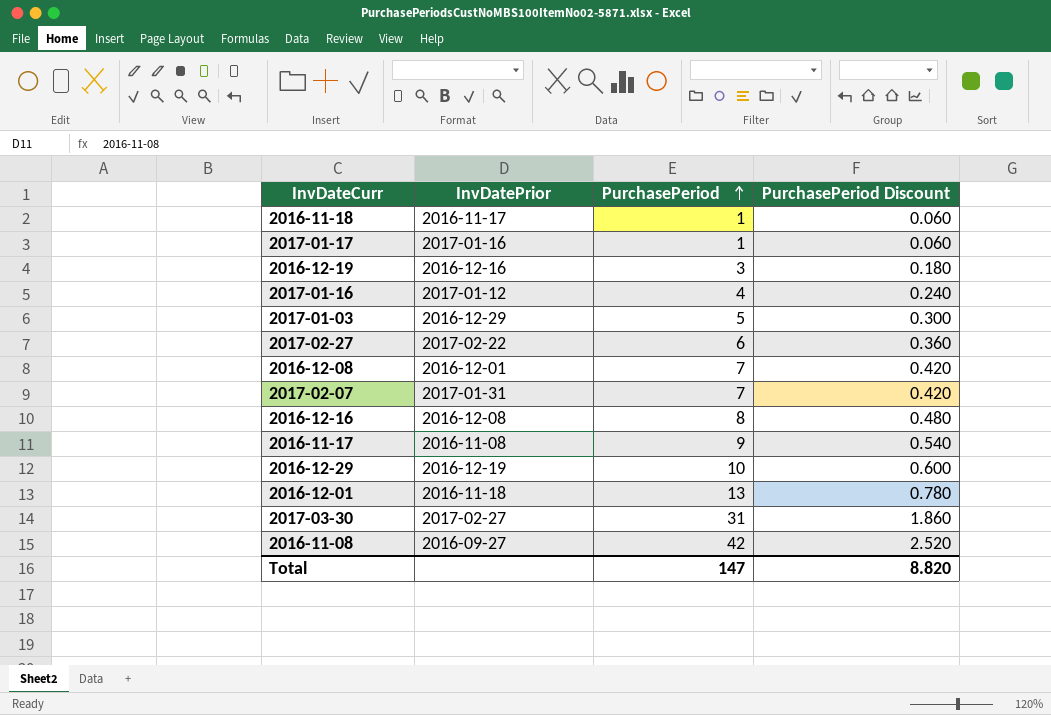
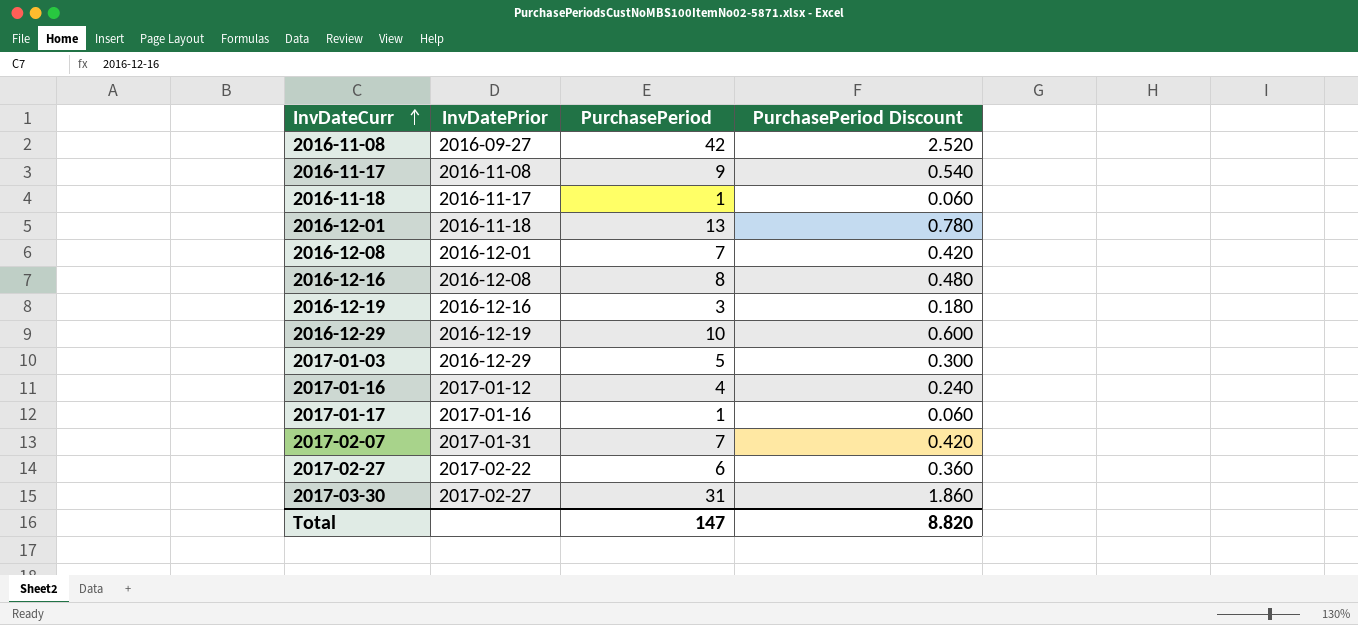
row order: PurchasePeriod ascending -> InvDateCurr ascending

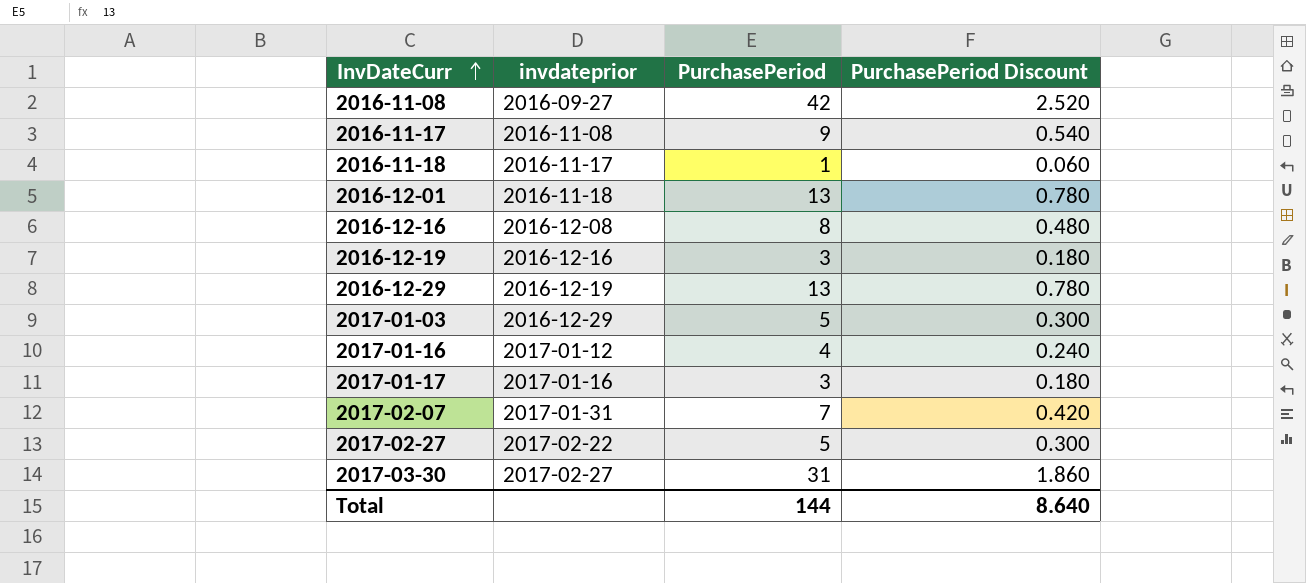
column name: InvDatePrior -> invdateprior
row 2016-12-08: 2016-12-01 | 7 | 0.420 -> none
2016-12-29 | PurchasePeriod: 10 -> 13
2016-12-29 | PurchasePeriod Discount: 0.600 -> 0.780
2017-01-17 | PurchasePeriod: 1 -> 3
2017-01-17 | PurchasePeriod Discount: 0.060 -> 0.180
2017-02-27 | PurchasePeriod: 6 -> 5
2017-02-27 | PurchasePeriod Discount: 0.360 -> 0.300
Total | PurchasePeriod: 147 -> 144
Total | PurchasePeriod Discount: 8.820 -> 8.640

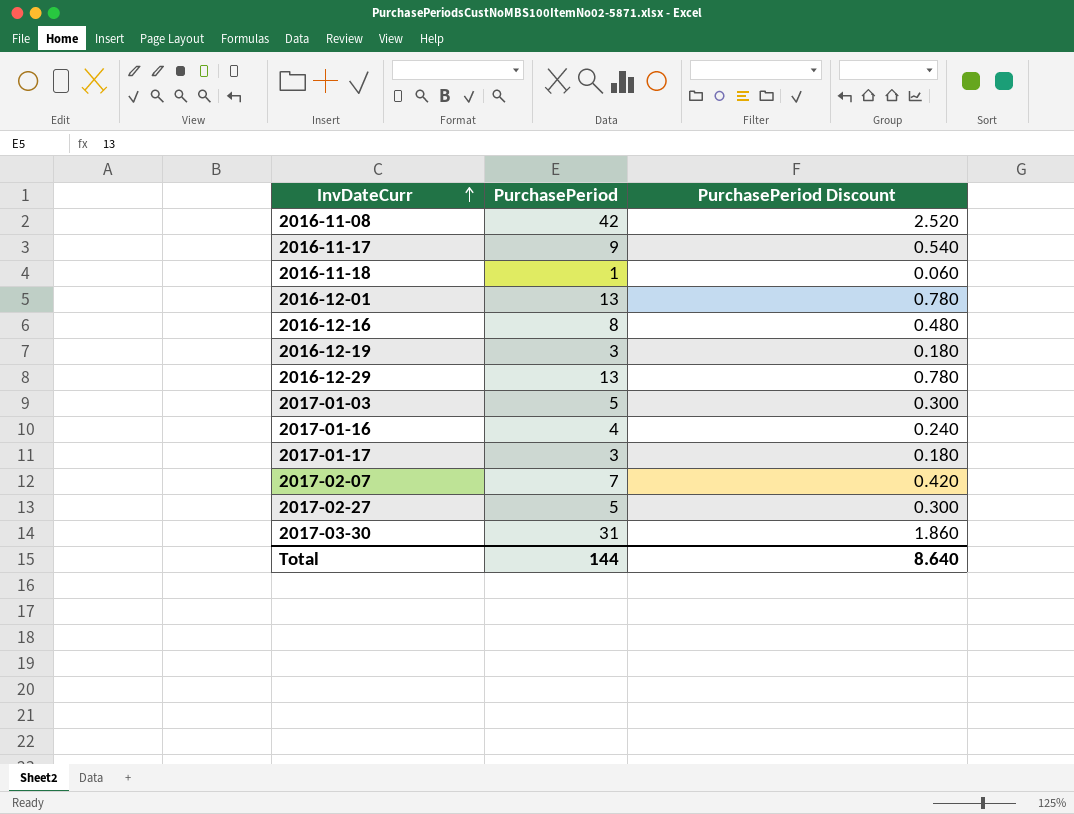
column invdateprior | position: 2 -> none

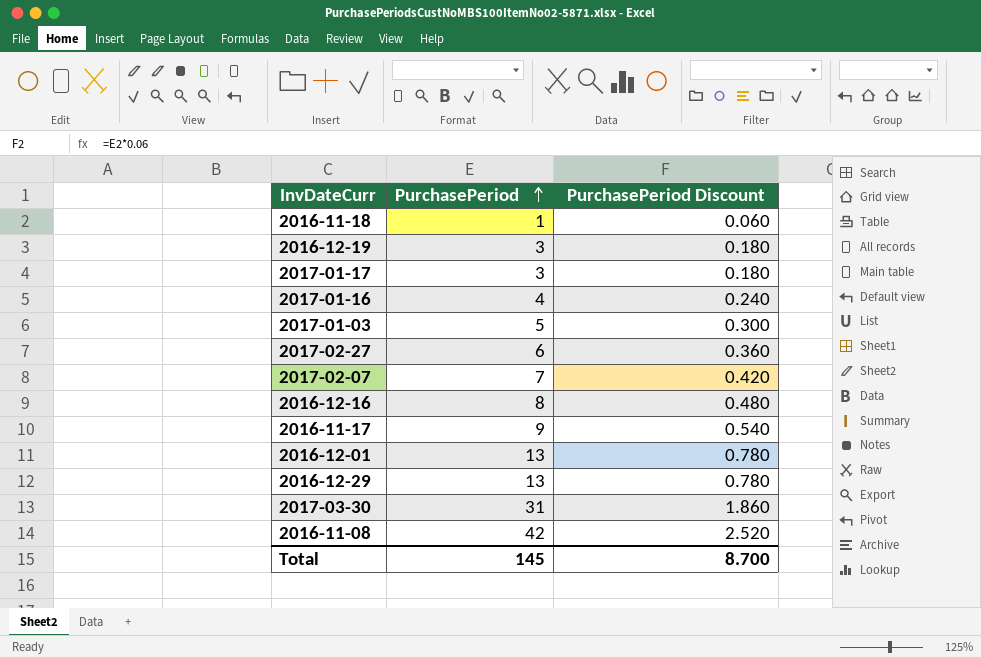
row order: InvDateCurr ascending -> PurchasePeriod ascending
2017-02-27 | PurchasePeriod: 5 -> 6
2017-02-27 | PurchasePeriod Discount: 0.300 -> 0.360
Total | PurchasePeriod: 144 -> 145
Total | PurchasePeriod Discount: 8.640 -> 8.700

